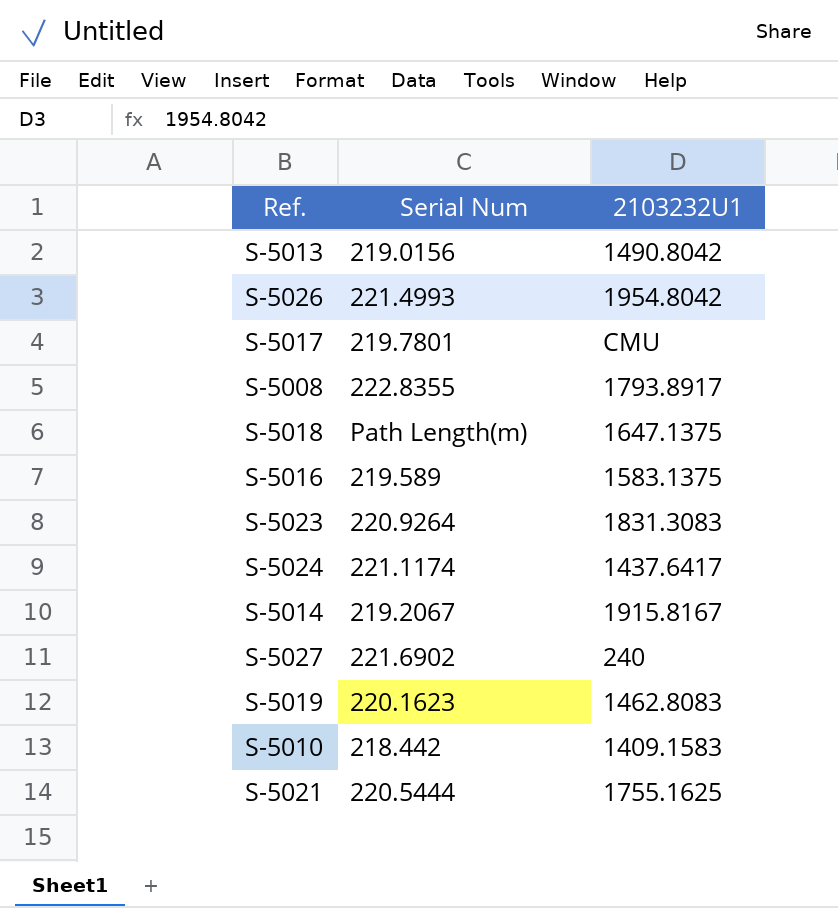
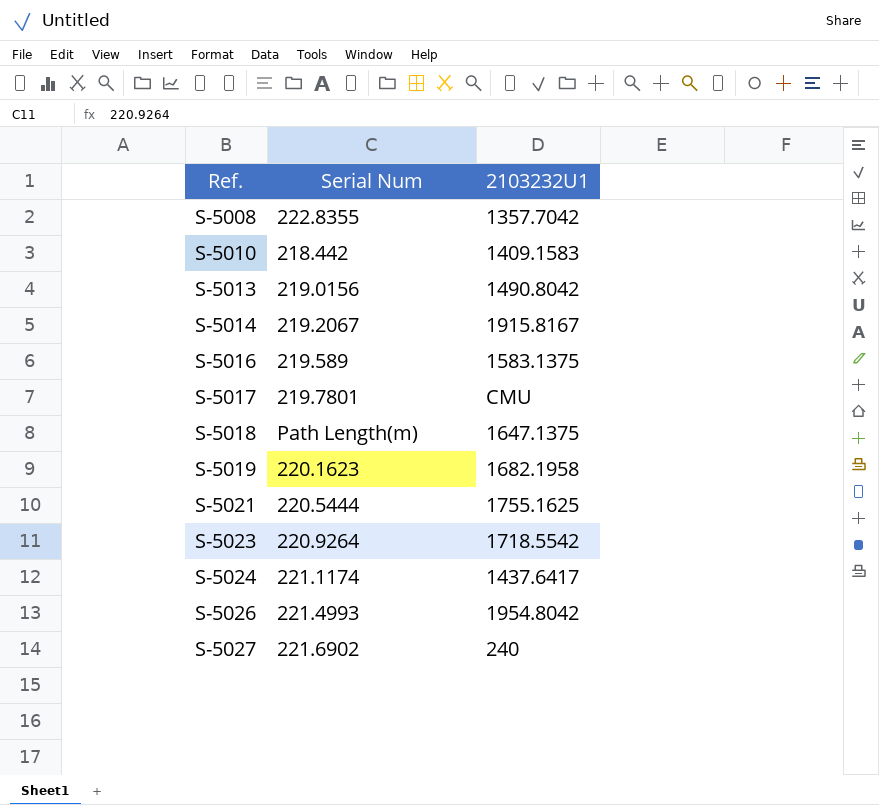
row order: none -> Ref. ascending
S-5008 | 2103232U1: 1793.8917 -> 1357.7042
S-5019 | 2103232U1: 1462.8083 -> 1682.1958
S-5023 | 2103232U1: 1831.3083 -> 1718.5542

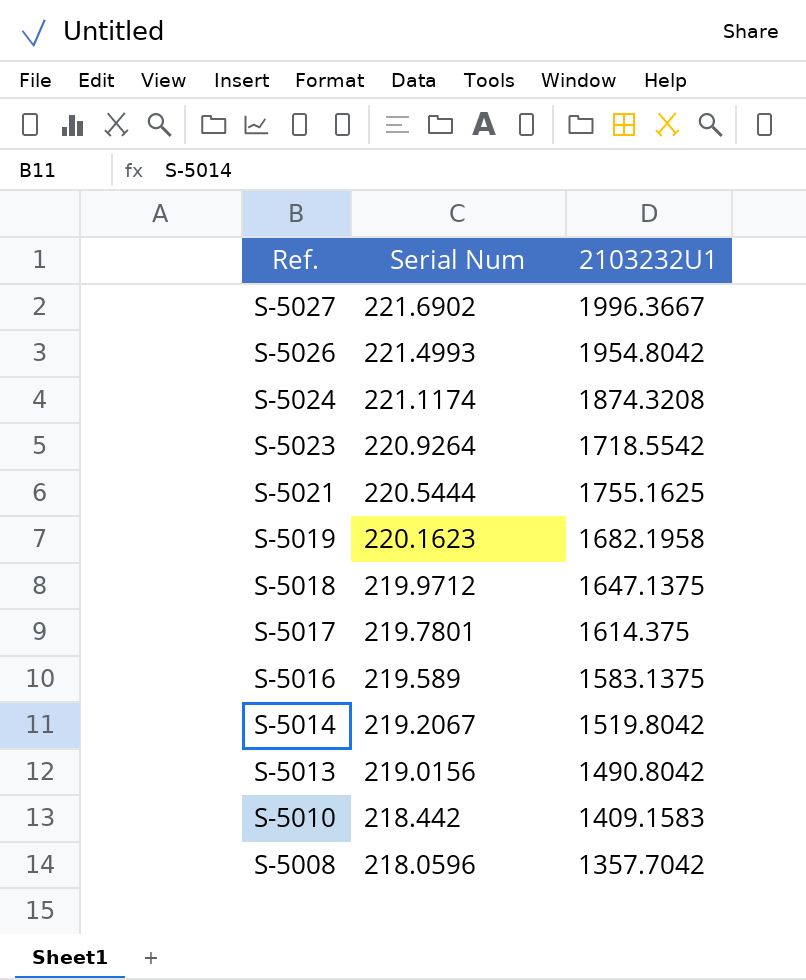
row order: Ref. ascending -> Ref. descending
S-5027 | 2103232U1: 240 -> 1996.3667
S-5024 | 2103232U1: 1437.6417 -> 1874.3208
S-5018 | Serial Num: Path Length(m) -> 219.9712
S-5017 | 2103232U1: CMU -> 1614.375
S-5014 | 2103232U1: 1915.8167 -> 1519.8042
S-5008 | Serial Num: 222.8355 -> 218.0596

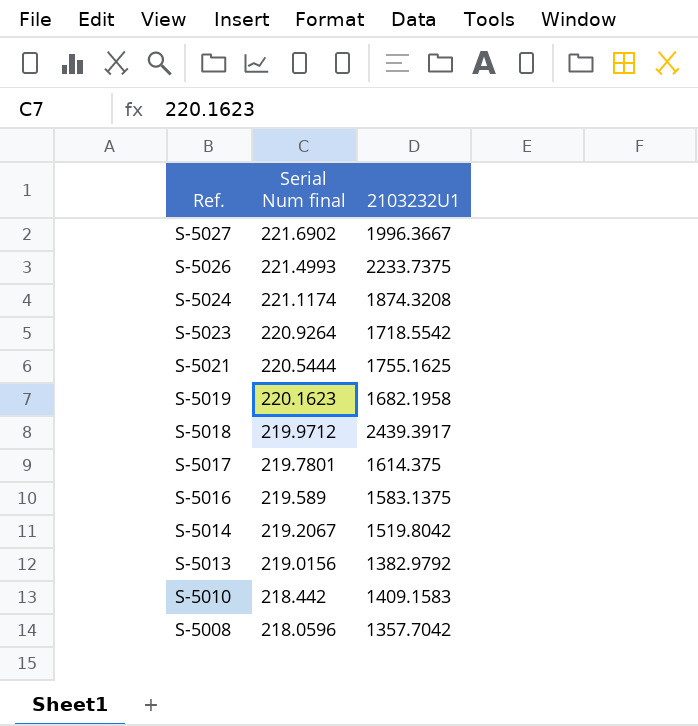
column name: Serial Num -> Serial Num final
S-5026 | 2103232U1: 1954.8042 -> 2233.7375
S-5018 | 2103232U1: 1647.1375 -> 2439.3917
S-5013 | 2103232U1: 1490.8042 -> 1382.9792

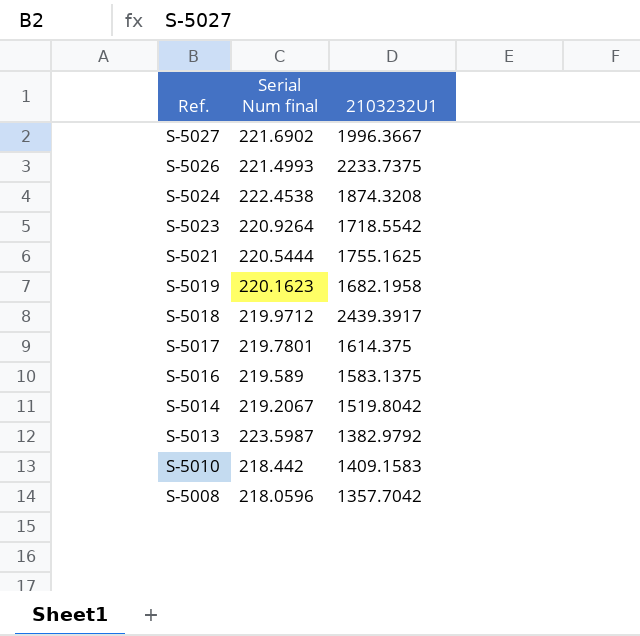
S-5024 | Serial Num final: 221.1174 -> 222.4538
S-5013 | Serial Num final: 219.0156 -> 223.5987

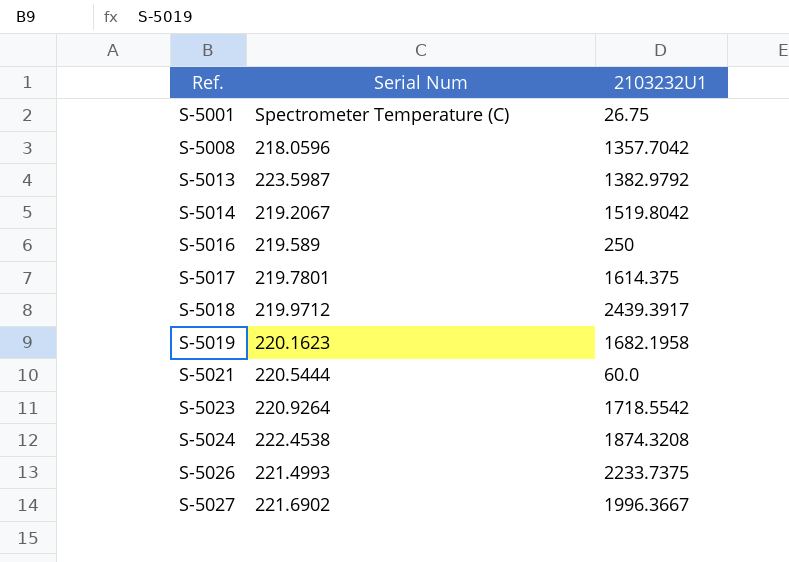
row order: Ref. descending -> Ref. ascending
column name: Serial Num final -> Serial Num
row S-5010: 218.442 | 1409.1583 -> none
row S-5001: none -> Spectrometer Temperature (C) | 26.75
S-5016 | 2103232U1: 1583.1375 -> 250
S-5021 | 2103232U1: 1755.1625 -> 60.0

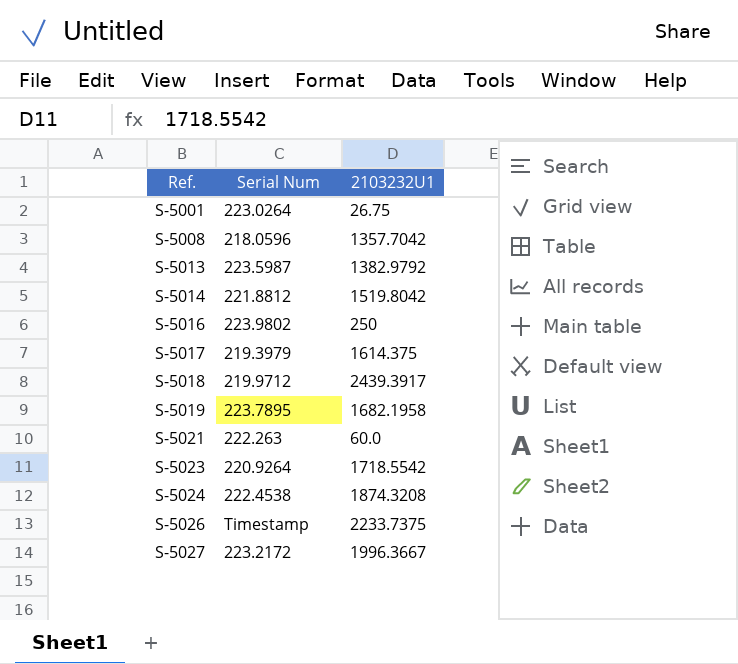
S-5001 | Serial Num: Spectrometer Temperature (C) -> 223.0264
S-5014 | Serial Num: 219.2067 -> 221.8812
S-5016 | Serial Num: 219.589 -> 223.9802
S-5017 | Serial Num: 219.7801 -> 219.3979
S-5019 | Serial Num: 220.1623 -> 223.7895
S-5021 | Serial Num: 220.5444 -> 222.263
S-5026 | Serial Num: 221.4993 -> Timestamp
S-5027 | Serial Num: 221.6902 -> 223.2172

